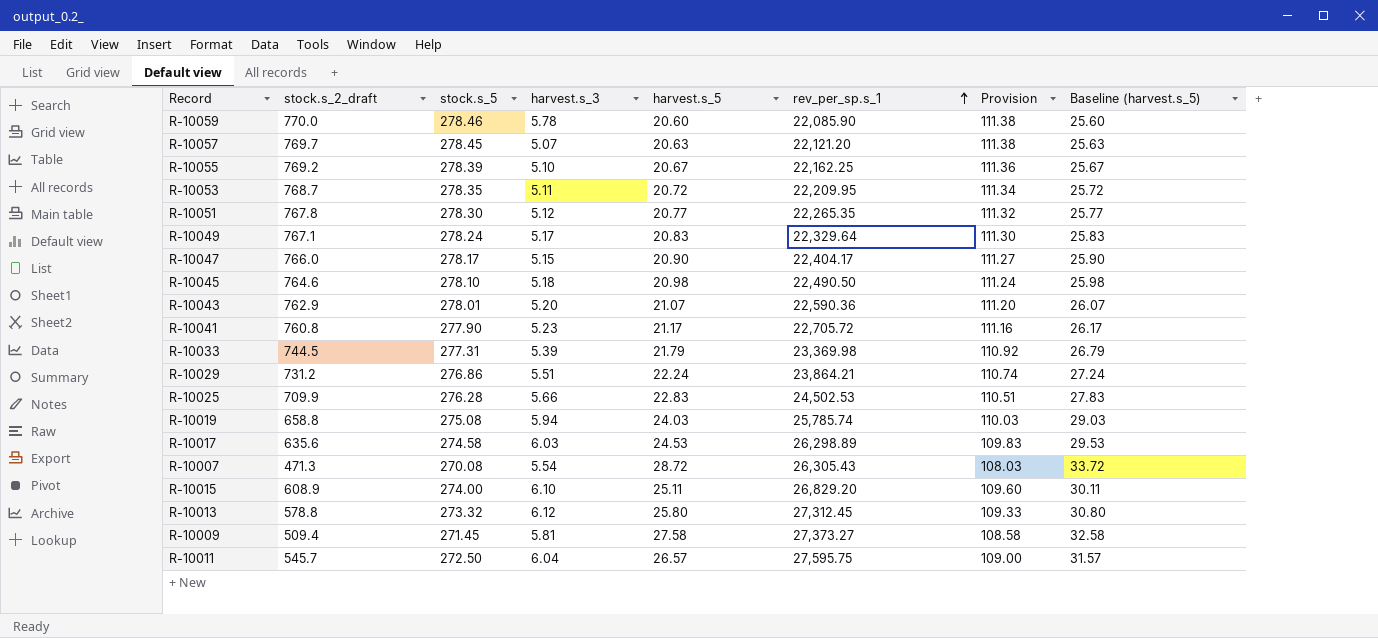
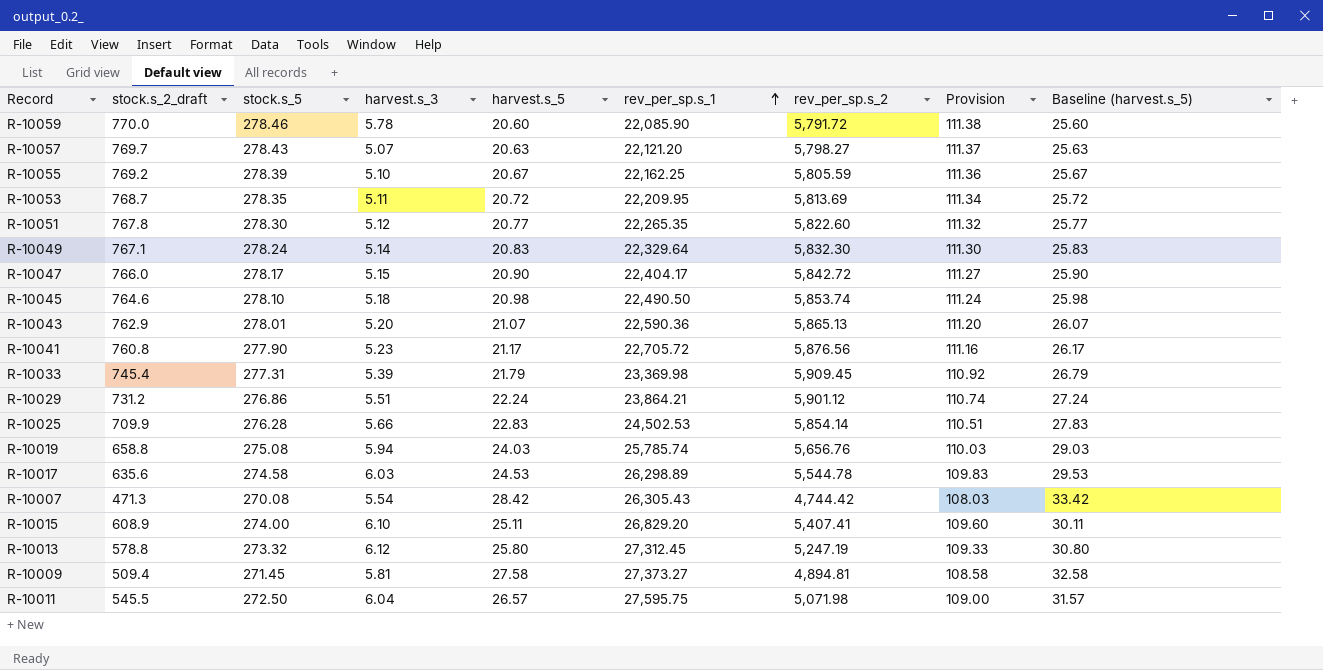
column rev_per_sp.s_2 | position: none -> 7
R-10057 | stock.s_5: 278.45 -> 278.43
R-10057 | Provision: 111.38 -> 111.37
R-10049 | harvest.s_3: 5.17 -> 5.14
R-10033 | stock.s_2_draft: 744.5 -> 745.4
R-10007 | harvest.s_5: 28.72 -> 28.42
R-10007 | Baseline (harvest.s_5): 33.72 -> 33.42
R-10011 | stock.s_2_draft: 545.7 -> 545.5

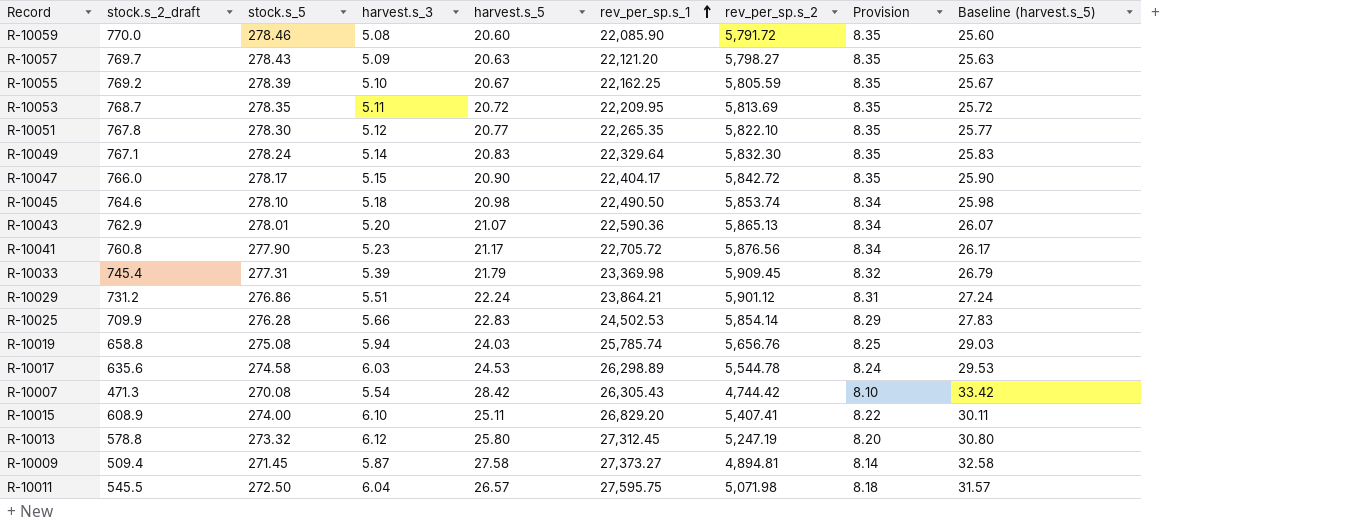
column Provision | formula: [stock.s_5] * 0.4 -> [stock.s_5] * 0.03
R-10059 | harvest.s_3: 5.78 -> 5.08
R-10057 | harvest.s_3: 5.07 -> 5.09
R-10051 | rev_per_sp.s_2: 5,822.60 -> 5,822.10
R-10009 | harvest.s_3: 5.81 -> 5.87

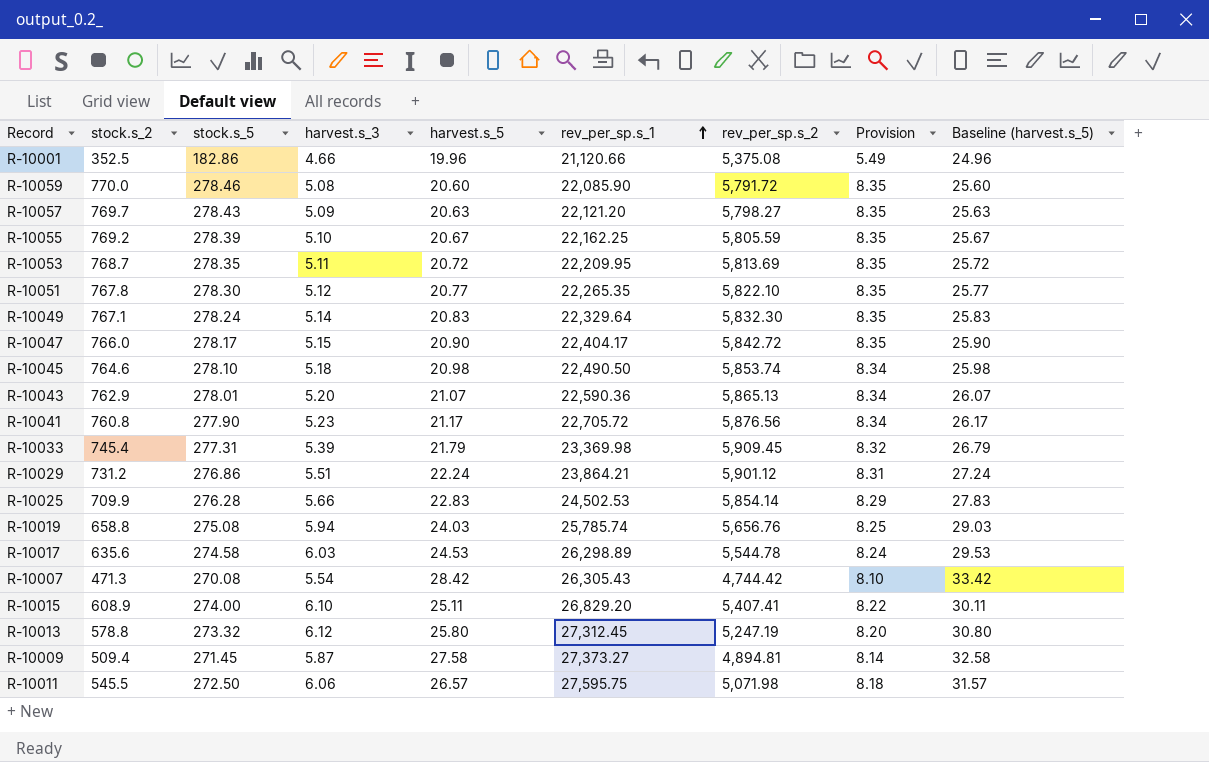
column name: stock.s_2_draft -> stock.s_2
row R-10001: none -> 352.5 | 182.86 | 4.66 | 19.96 | 21,120.66 | 5,375.08 | 5.49 | 24.96
R-10011 | harvest.s_3: 6.04 -> 6.06

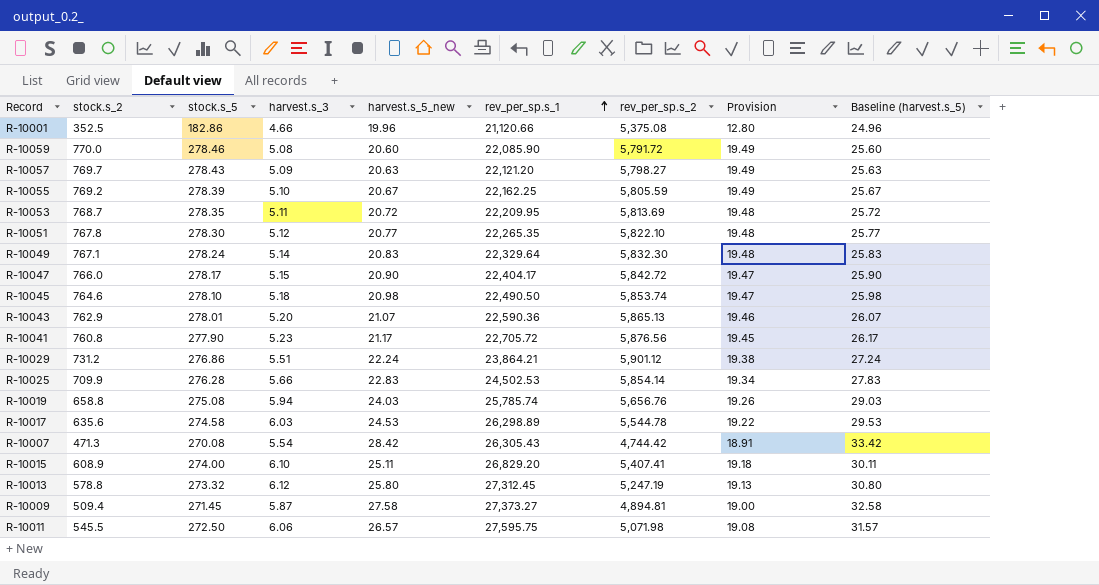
column name: harvest.s_5 -> harvest.s_5_new
column Provision | formula: [stock.s_5] * 0.03 -> [stock.s_5] * 0.07
row R-10033: 745.4 | 277.31 | 5.39 | 21.79 | 23,369.98 | 5,909.45 | 8.32 | 26.79 -> none

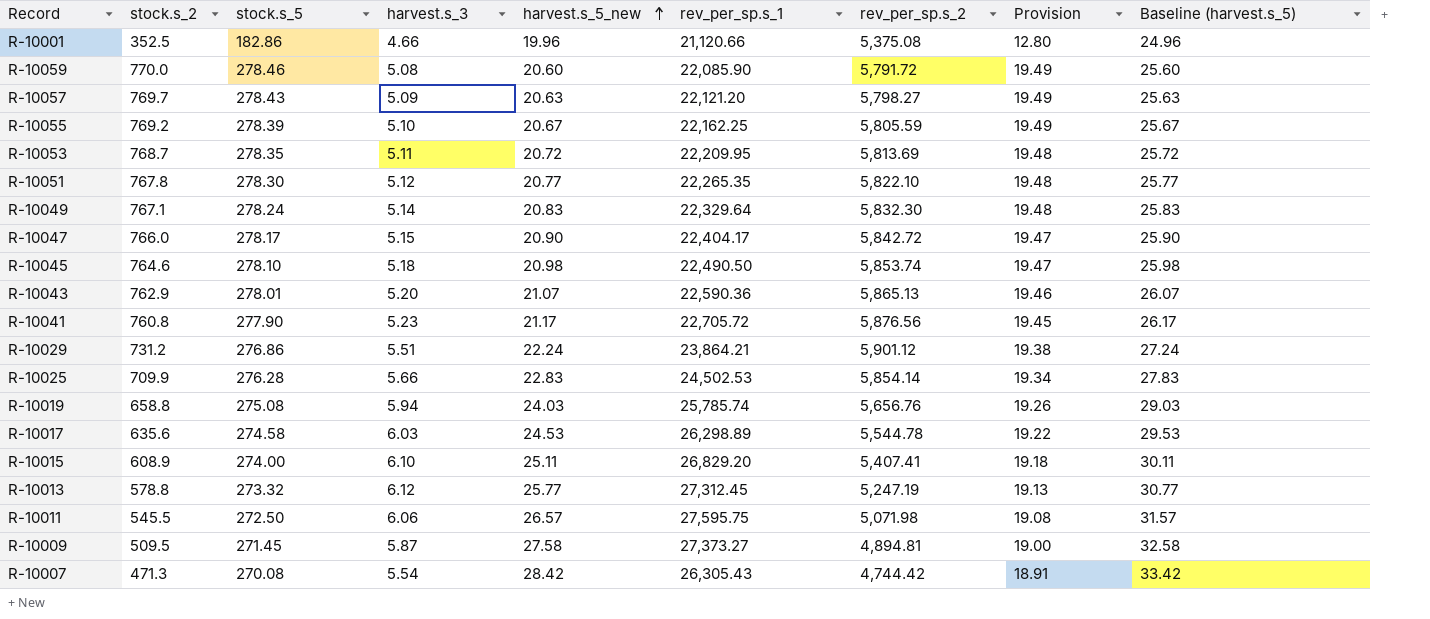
row order: rev_per_sp.s_1 ascending -> harvest.s_5_new ascending
R-10013 | harvest.s_5_new: 25.80 -> 25.77
R-10013 | Baseline (harvest.s_5): 30.80 -> 30.77
R-10009 | stock.s_2: 509.4 -> 509.5

